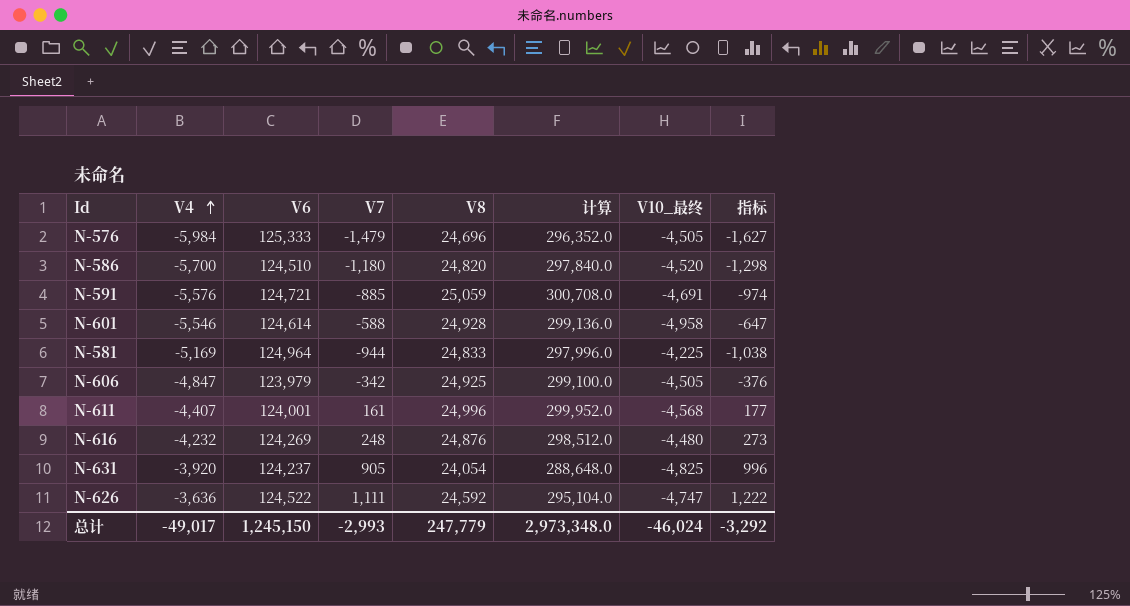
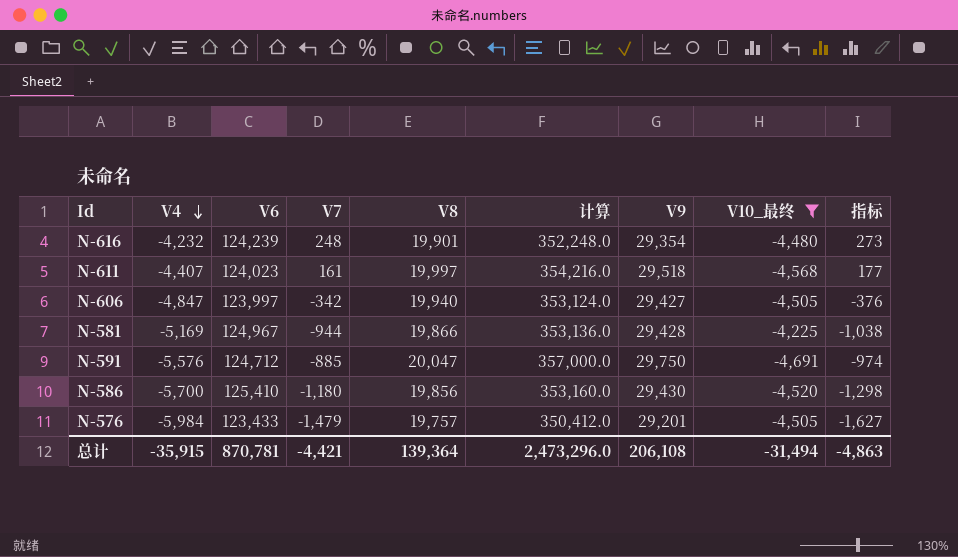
filter: none -> V10_最终 >= -4,691
row order: V4 ascending -> V4 descending
column 计算 | formula: [V8] * 12 -> [V9] * 12
column V9 | position: none -> 7
N-616 | V6: 124,269 -> 124,239
N-616 | V8: 24,876 -> 19,901
N-611 | V6: 124,001 -> 124,023
N-611 | V8: 24,996 -> 19,997
N-606 | V6: 123,979 -> 123,997
N-606 | V8: 24,925 -> 19,940
N-581 | V6: 124,964 -> 124,967
N-581 | V8: 24,833 -> 19,866
N-591 | V6: 124,721 -> 124,712
N-591 | V8: 25,059 -> 20,047
N-586 | V6: 124,510 -> 125,410
N-586 | V8: 24,820 -> 19,856
N-576 | V6: 125,333 -> 123,433
N-576 | V8: 24,696 -> 19,757
总计 | V4: -49,017 -> -35,915
总计 | V6: 1,245,150 -> 870,781
总计 | V7: -2,993 -> -4,421
总计 | V8: 247,779 -> 139,364
总计 | 计算: 2,973,348.0 -> 2,473,296.0
总计 | V10_最终: -46,024 -> -31,494
总计 | 指标: -3,292 -> -4,863

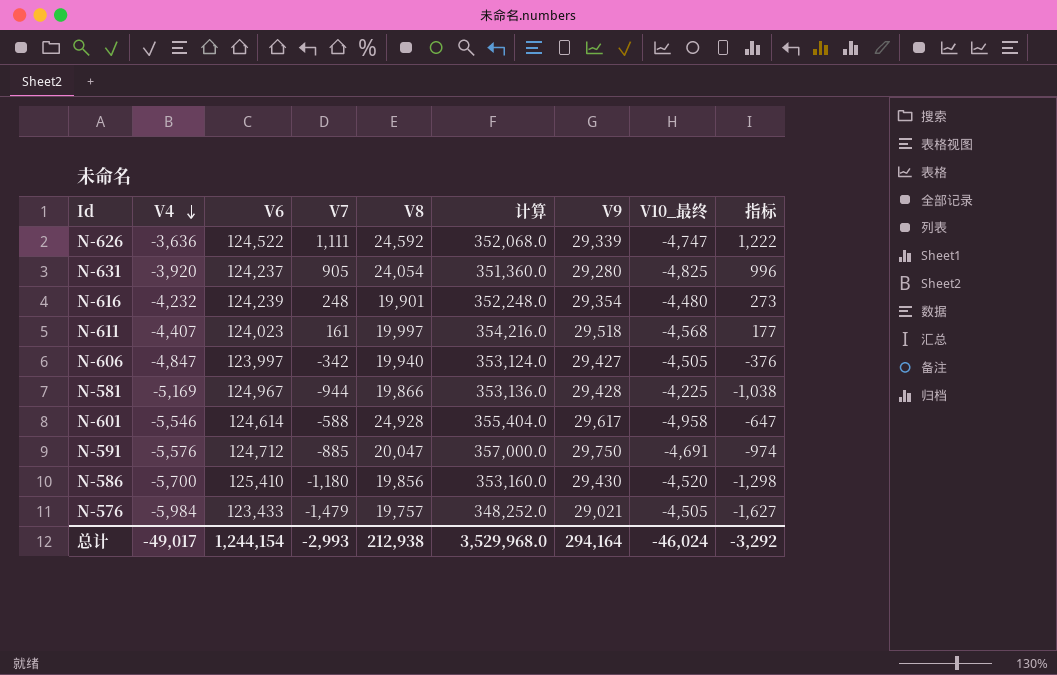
filter: V10_最终 >= -4,691 -> none
N-576 | 计算: 350,412.0 -> 348,252.0
N-576 | V9: 29,201 -> 29,021
总计 | V4: -35,915 -> -49,017
总计 | V6: 870,781 -> 1,244,154
总计 | V7: -4,421 -> -2,993
总计 | V8: 139,364 -> 212,938
总计 | 计算: 2,473,296.0 -> 3,529,968.0
总计 | V9: 206,108 -> 294,164
总计 | V10_最终: -31,494 -> -46,024
总计 | 指标: -4,863 -> -3,292

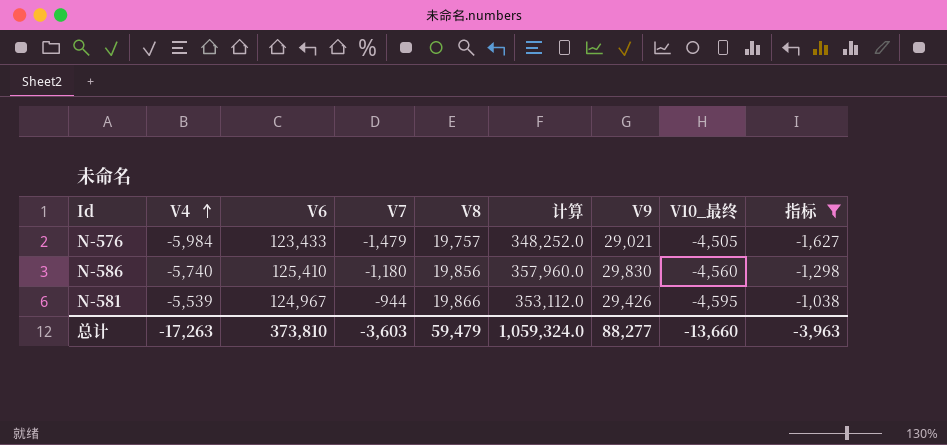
filter: none -> 指标 <= -1,038
row order: V4 descending -> V4 ascending
N-586 | V4: -5,700 -> -5,740
N-586 | 计算: 353,160.0 -> 357,960.0
N-586 | V9: 29,430 -> 29,830
N-586 | V10_最终: -4,520 -> -4,560
N-581 | V4: -5,169 -> -5,539
N-581 | 计算: 353,136.0 -> 353,112.0
N-581 | V9: 29,428 -> 29,426
N-581 | V10_最终: -4,225 -> -4,595
总计 | V4: -49,017 -> -17,263
总计 | V6: 1,244,154 -> 373,810
总计 | V7: -2,993 -> -3,603
总计 | V8: 212,938 -> 59,479
总计 | 计算: 3,529,968.0 -> 1,059,324.0
总计 | V9: 294,164 -> 88,277
总计 | V10_最终: -46,024 -> -13,660
总计 | 指标: -3,292 -> -3,963

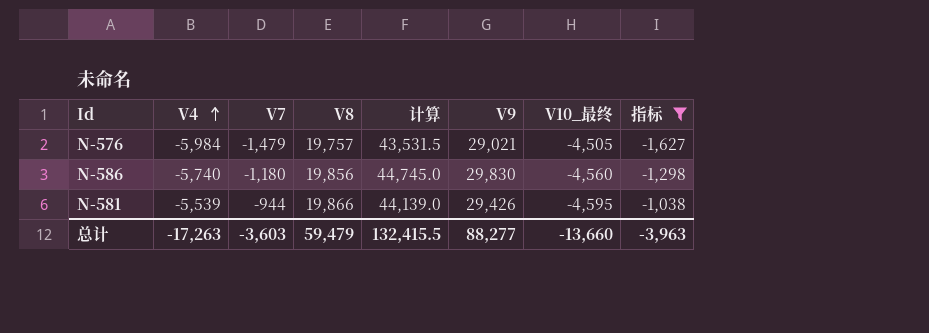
column V6 | position: 3 -> none
column 计算 | formula: [V9] * 12 -> [V9] * 1.5
总计 | 计算: 1,059,324.0 -> 132,415.5

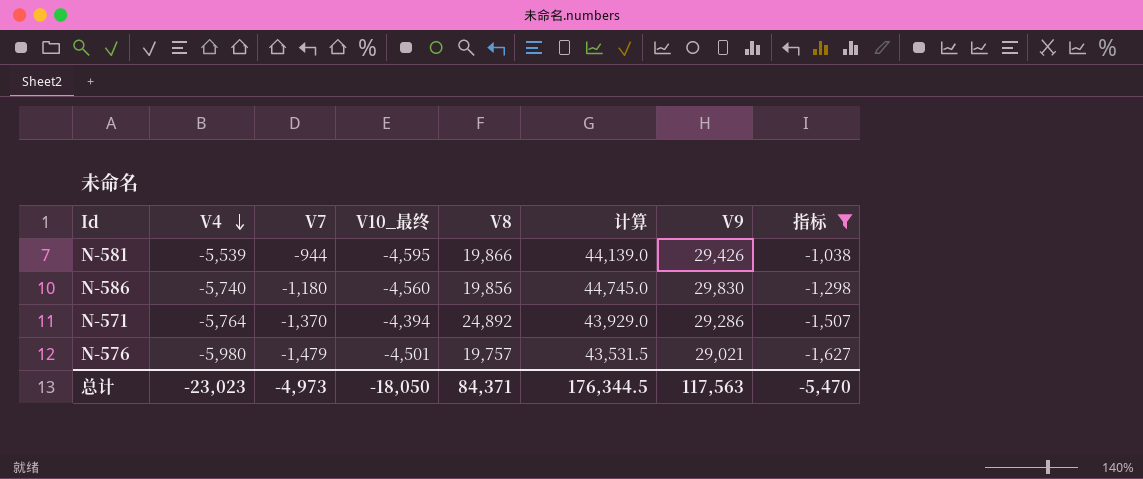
row order: V4 ascending -> V4 descending
column V10_最终 | position: 7 -> 4
row N-571: none -> -5,764 | -1,370 | -4,394 | 24,892 | 43,929.0 | 29,286 | -1,507
N-576 | V4: -5,984 -> -5,980
N-576 | V10_最终: -4,505 -> -4,501
总计 | V4: -17,263 -> -23,023
总计 | V7: -3,603 -> -4,973
总计 | V10_最终: -13,660 -> -18,050
总计 | V8: 59,479 -> 84,371
总计 | 计算: 132,415.5 -> 176,344.5
总计 | V9: 88,277 -> 117,563
总计 | 指标: -3,963 -> -5,470

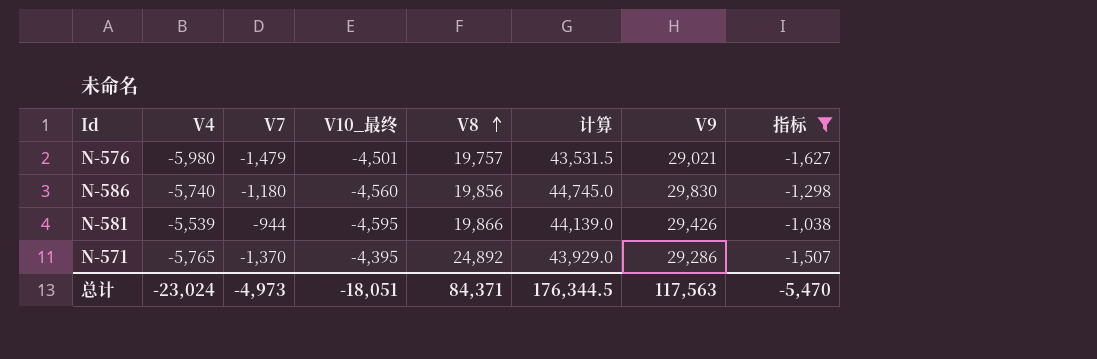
row order: V4 descending -> V8 ascending
N-571 | V4: -5,764 -> -5,765
N-571 | V10_最终: -4,394 -> -4,395
总计 | V4: -23,023 -> -23,024
总计 | V10_最终: -18,050 -> -18,051

